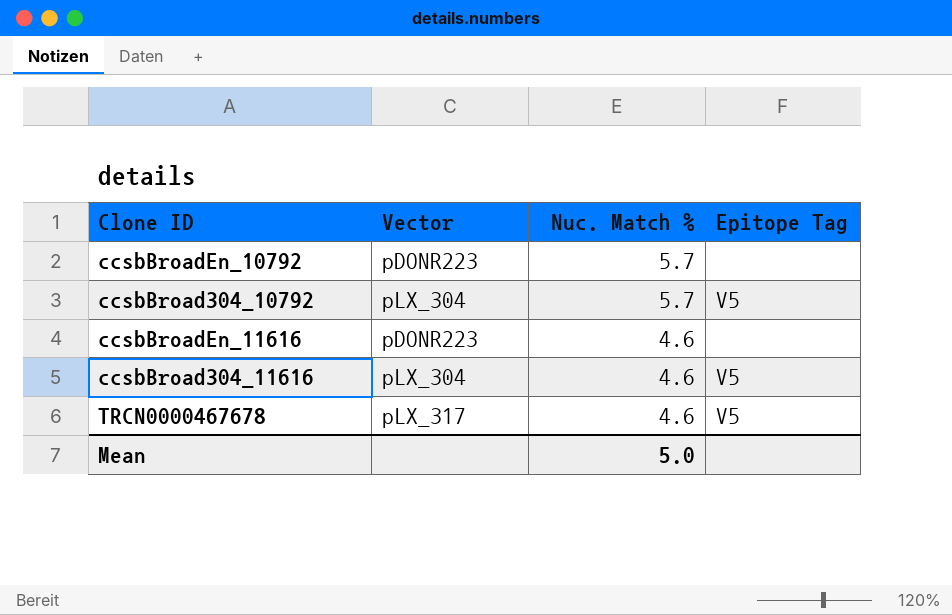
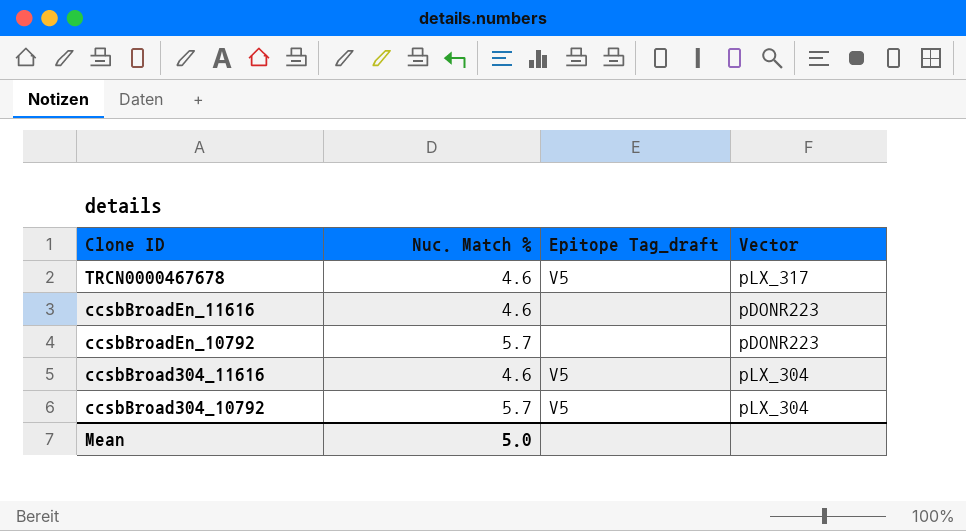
row order: Nuc. Match % descending -> Clone ID descending
column name: Epitope Tag -> Epitope Tag_draft
column Vector | position: 2 -> 4

